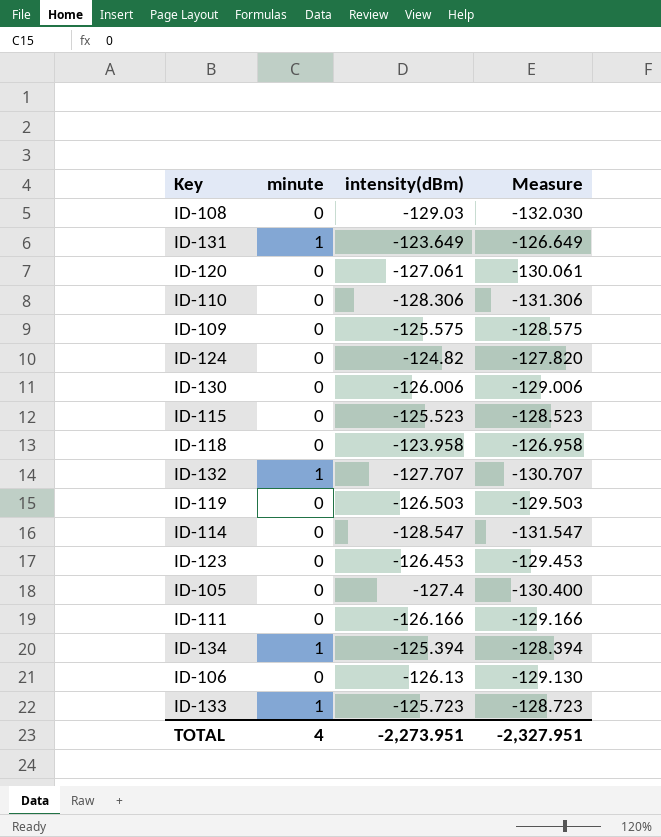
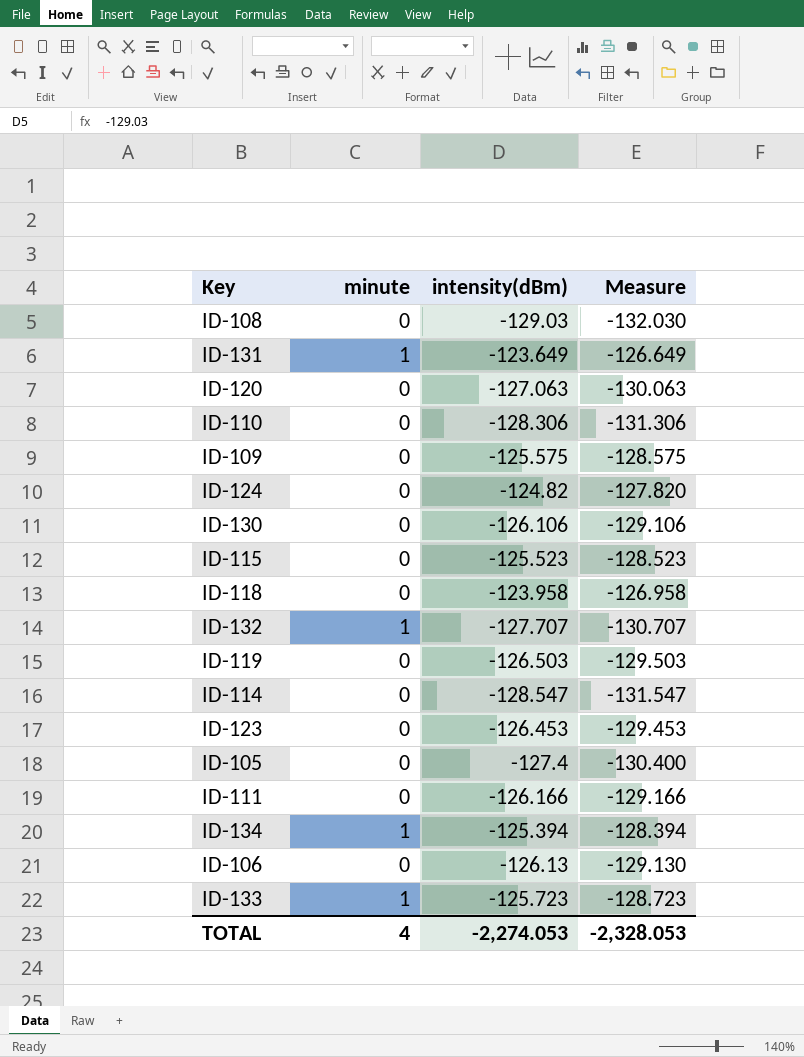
ID-120 | intensity(dBm): -127.061 -> -127.063
ID-120 | Measure: -130.061 -> -130.063
ID-130 | intensity(dBm): -126.006 -> -126.106
ID-130 | Measure: -129.006 -> -129.106
TOTAL | intensity(dBm): -2,273.951 -> -2,274.053
TOTAL | Measure: -2,327.951 -> -2,328.053

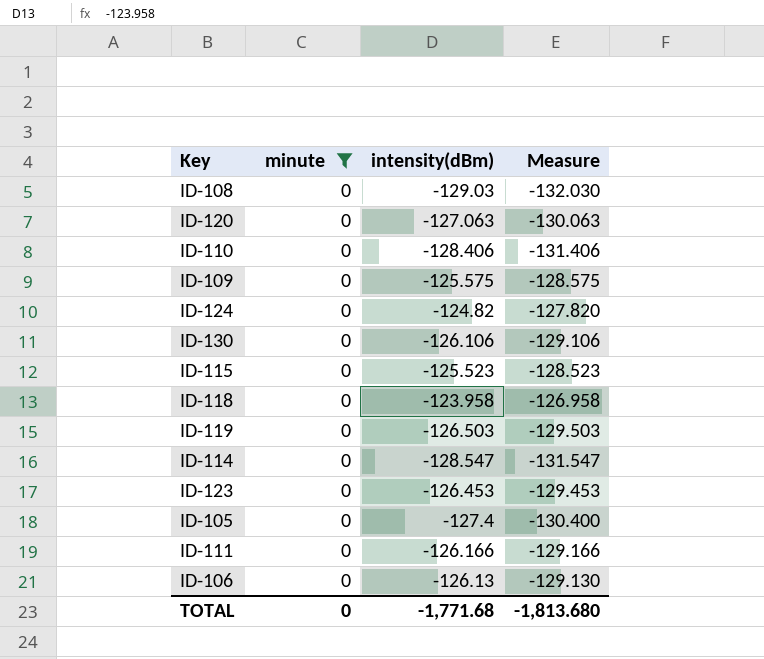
filter: none -> minute = 0
ID-110 | intensity(dBm): -128.306 -> -128.406
ID-110 | Measure: -131.306 -> -131.406
TOTAL | minute: 4 -> 0
TOTAL | intensity(dBm): -2,274.053 -> -1,771.68
TOTAL | Measure: -2,328.053 -> -1,813.680

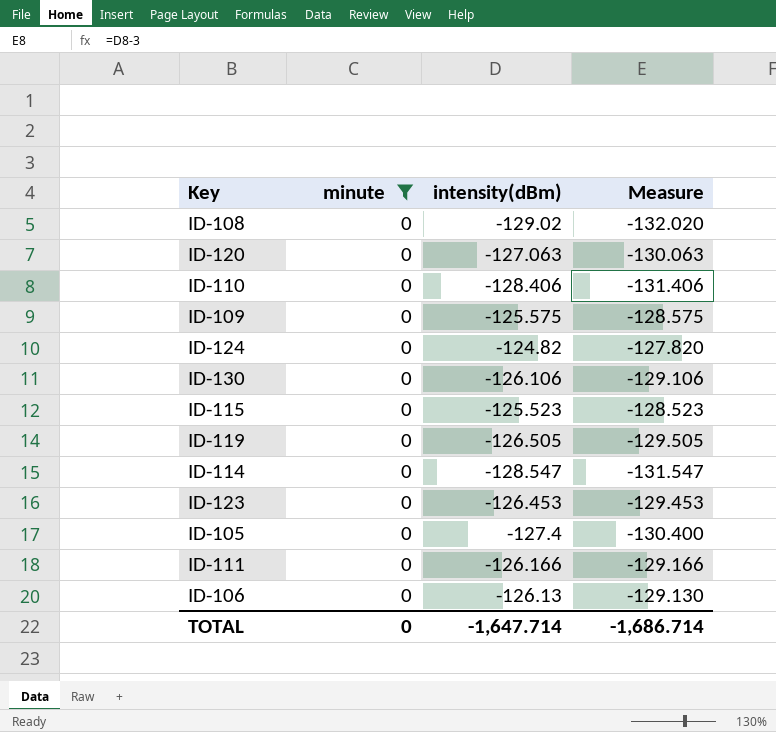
row ID-118: 0 | -123.958 | -126.958 -> none
ID-108 | intensity(dBm): -129.03 -> -129.02
ID-108 | Measure: -132.030 -> -132.020
ID-119 | intensity(dBm): -126.503 -> -126.505
ID-119 | Measure: -129.503 -> -129.505
TOTAL | intensity(dBm): -1,771.68 -> -1,647.714
TOTAL | Measure: -1,813.680 -> -1,686.714

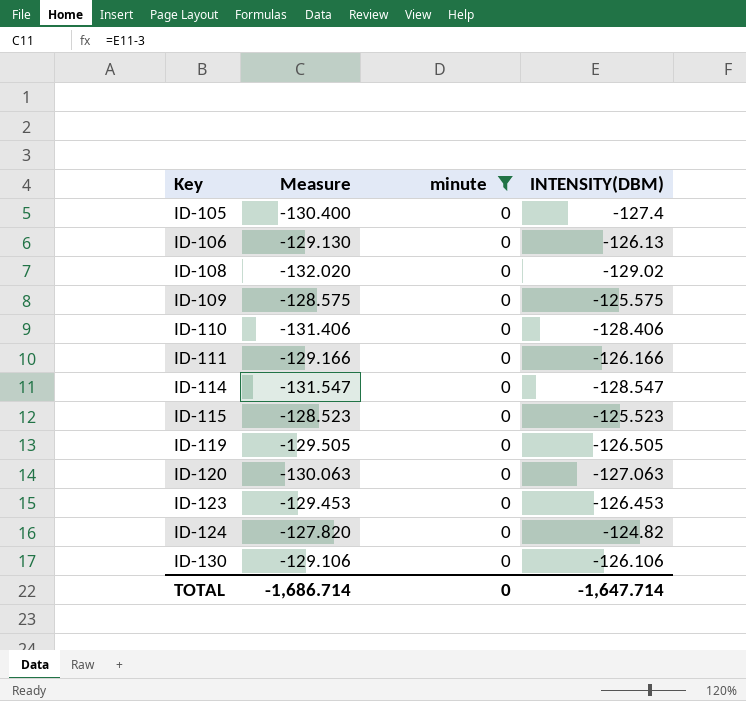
row order: none -> Key ascending
column Measure | position: 4 -> 2
column name: intensity(dBm) -> INTENSITY(DBM)

